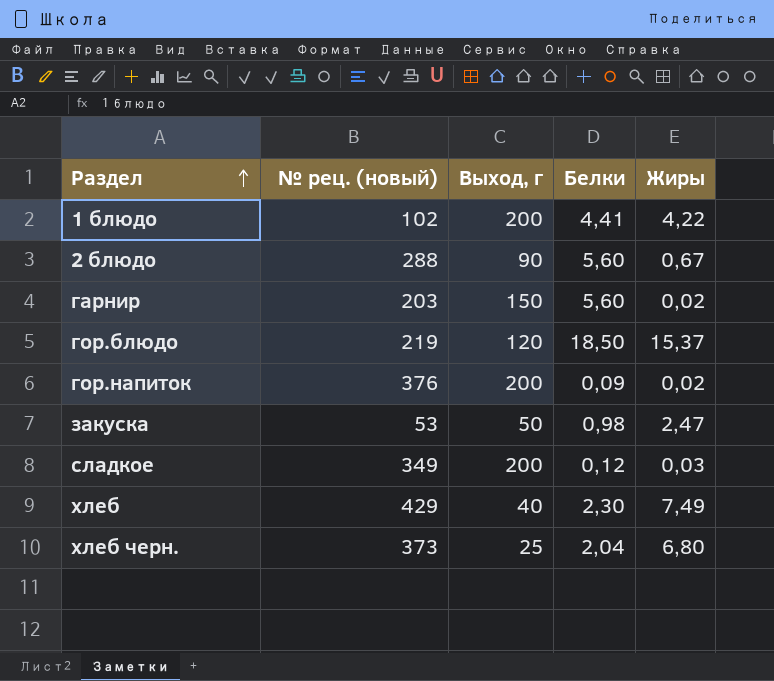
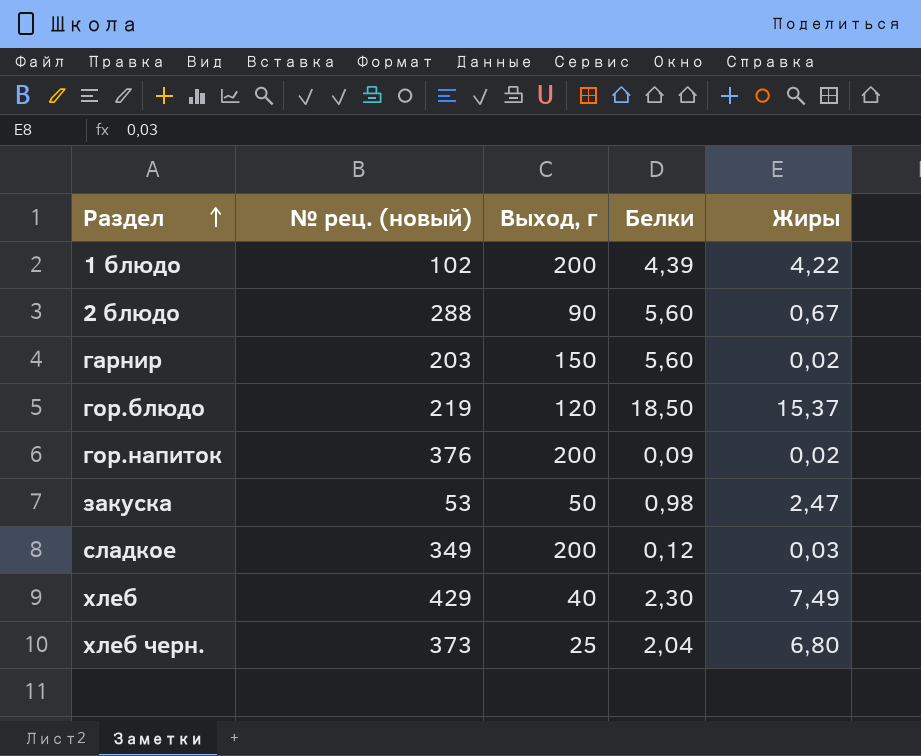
1 блюдо | Белки: 4,41 -> 4,39

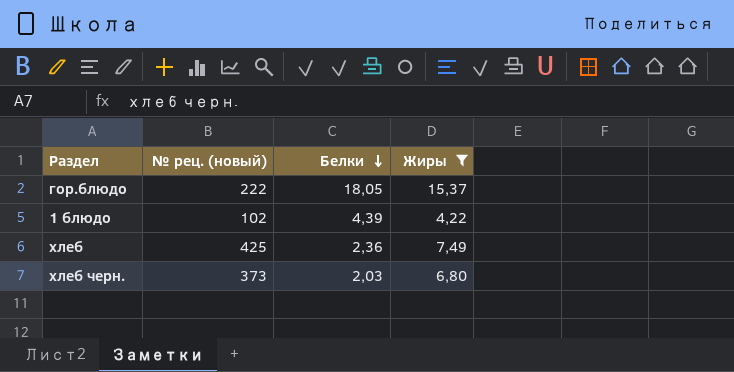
filter: none -> Жиры >= 4,22
row order: Раздел ascending -> Белки descending
column Выход, г | position: 3 -> none
гор.блюдо | № рец. (новый): 219 -> 222
гор.блюдо | Белки: 18,50 -> 18,05
хлеб | № рец. (новый): 429 -> 425
хлеб | Белки: 2,30 -> 2,36
хлеб черн. | Белки: 2,04 -> 2,03

